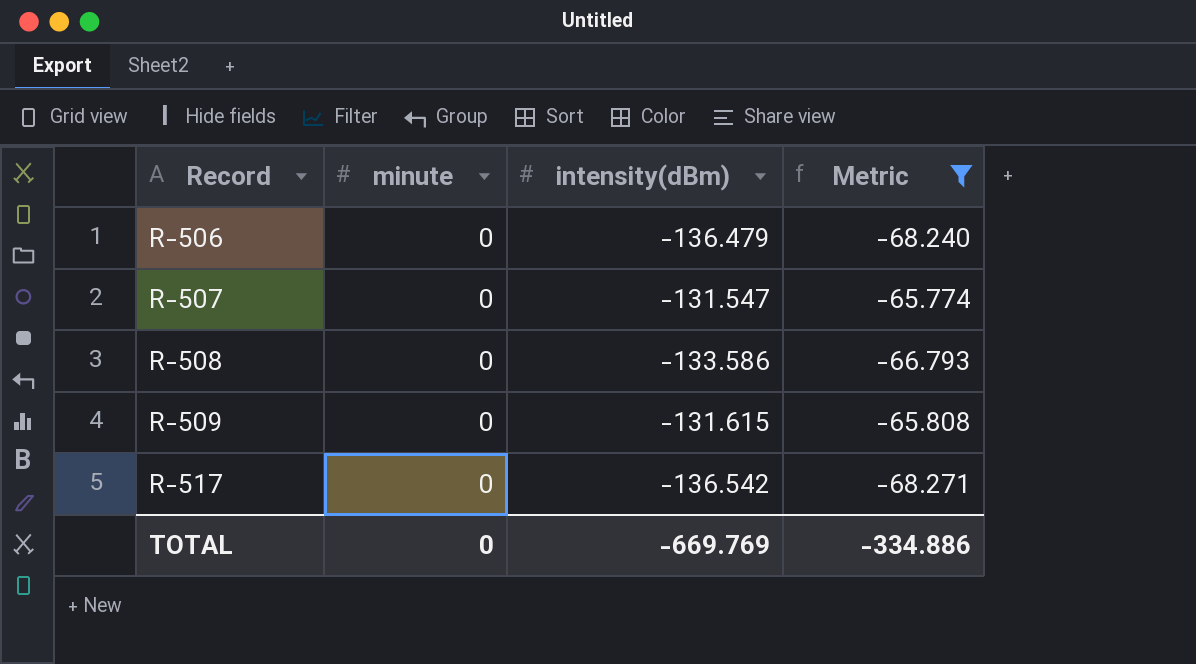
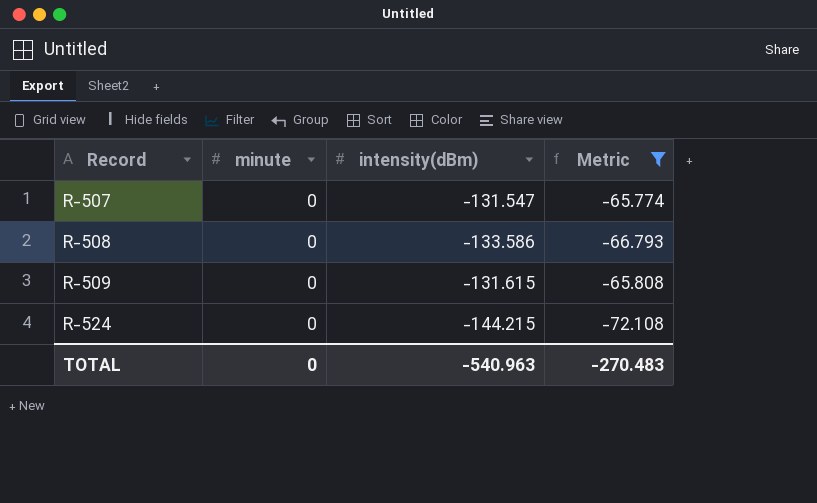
row R-506: 0 | -136.479 | -68.240 -> none
row R-517: 0 | -136.542 | -68.271 -> none
row R-524: none -> 0 | -144.215 | -72.108
TOTAL | intensity(dBm): -669.769 -> -540.963
TOTAL | Metric: -334.886 -> -270.483

